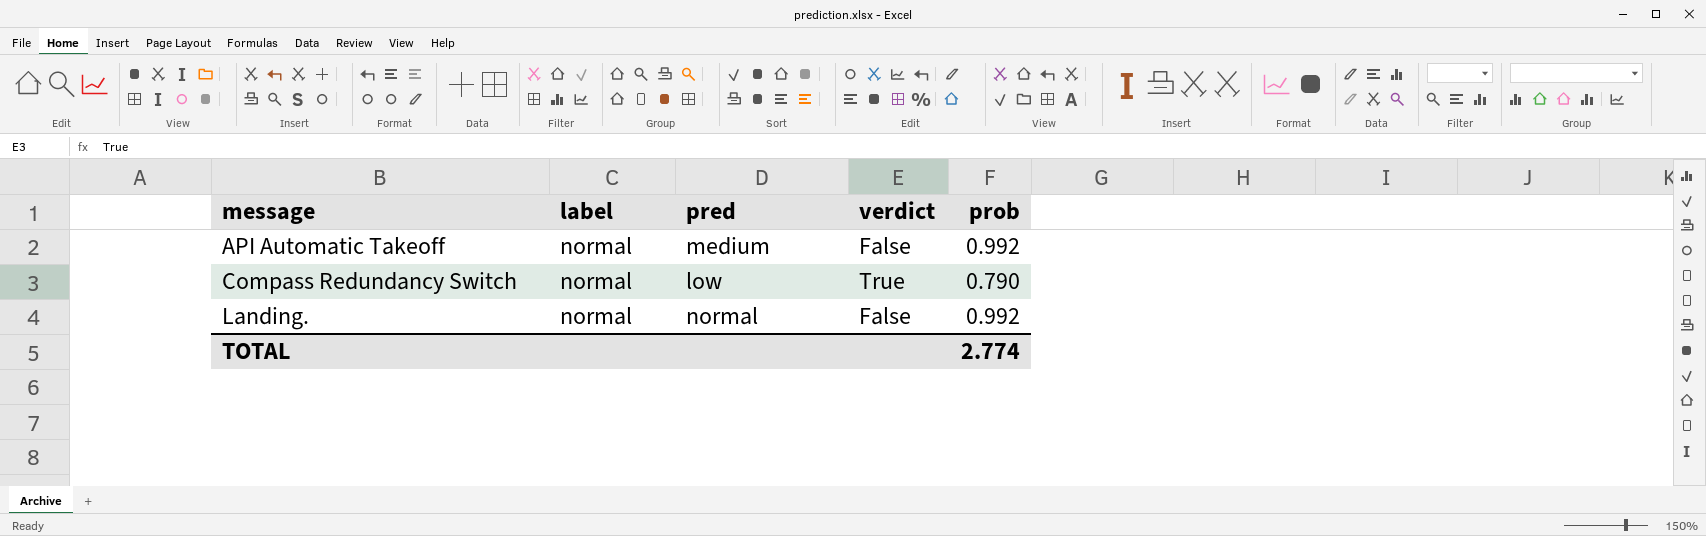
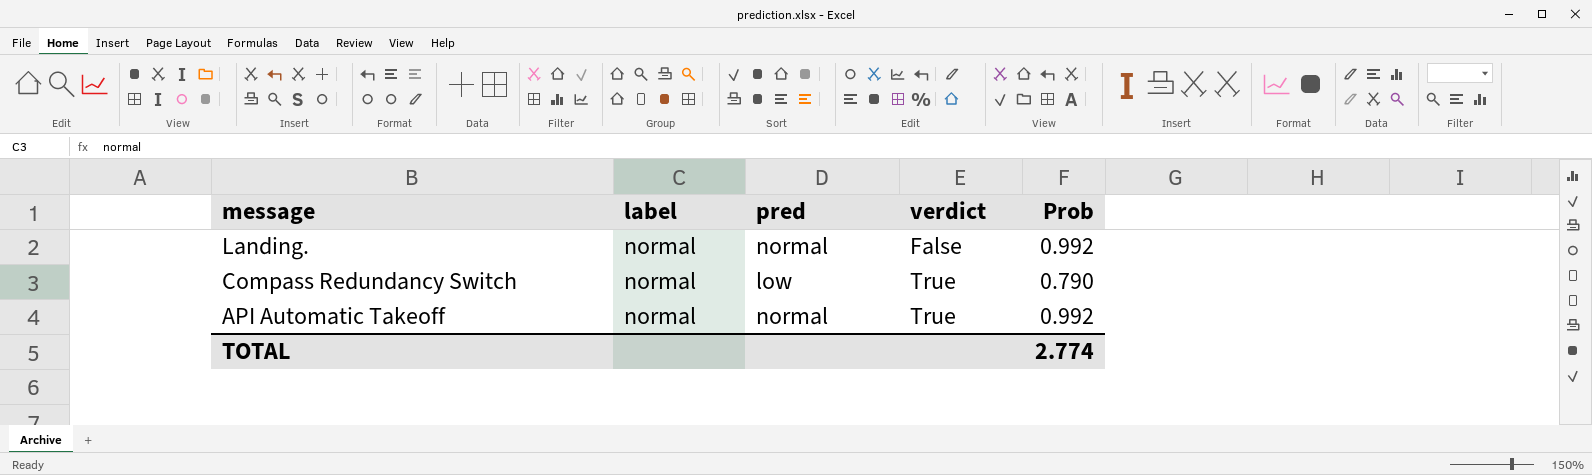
row order: message ascending -> message descending
column name: prob -> Prob
API Automatic Takeoff | pred: medium -> normal
API Automatic Takeoff | verdict: False -> True

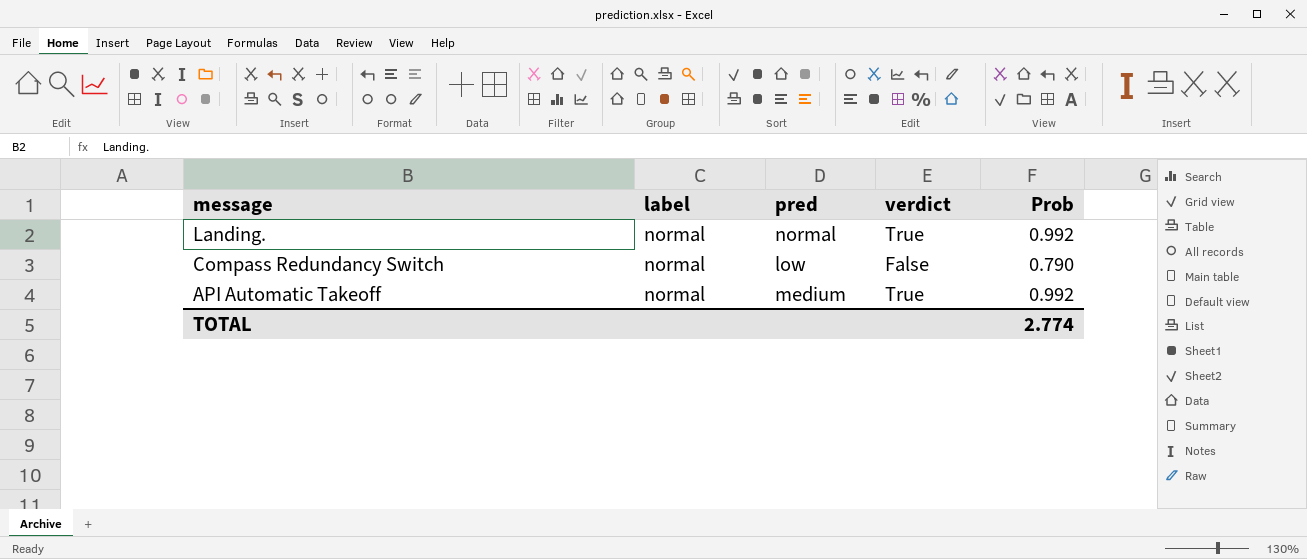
Landing. | verdict: False -> True
Compass Redundancy Switch | verdict: True -> False
API Automatic Takeoff | pred: normal -> medium

